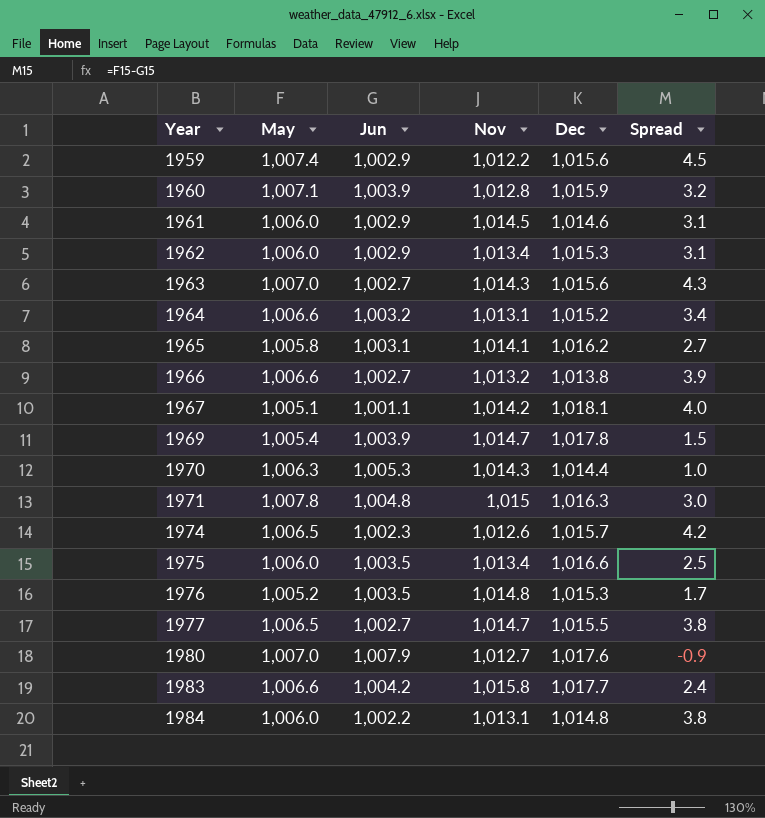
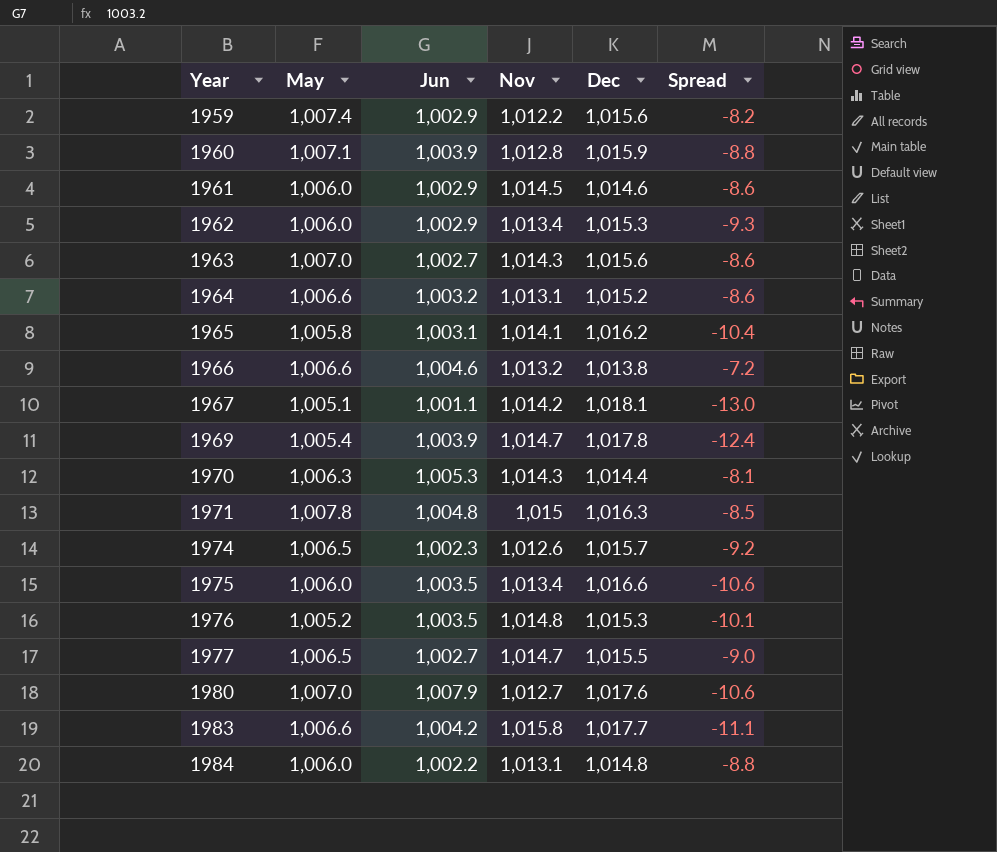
column Spread | formula: [May] - [Jun] -> [May] - [Dec]
1966 | Jun: 1,002.7 -> 1,004.6

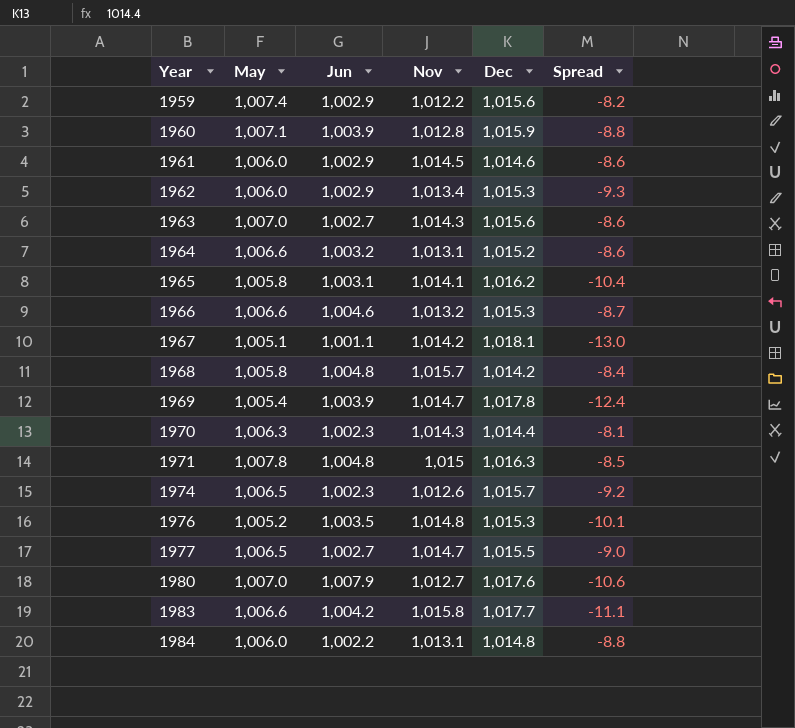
row 1975: 1,006.0 | 1,003.5 | 1,013.4 | 1,016.6 | -10.6 -> none
1966 | Dec: 1,013.8 -> 1,015.3
1966 | Spread: -7.2 -> -8.7
row 1968: none -> 1,005.8 | 1,004.8 | 1,015.7 | 1,014.2 | -8.4
1970 | Jun: 1,005.3 -> 1,002.3

